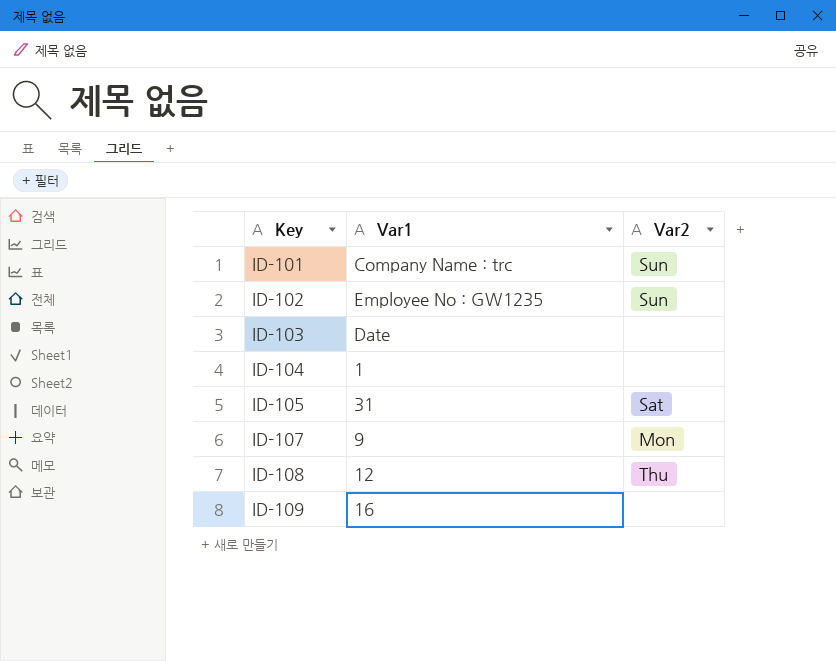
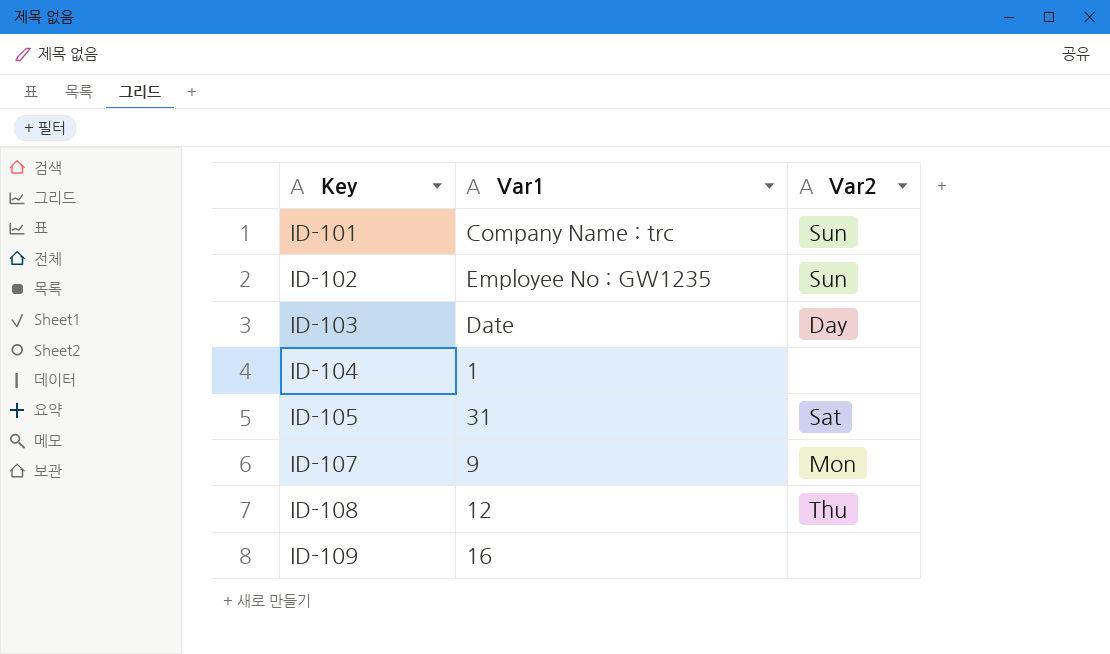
ID-103 | Var2: none -> Day

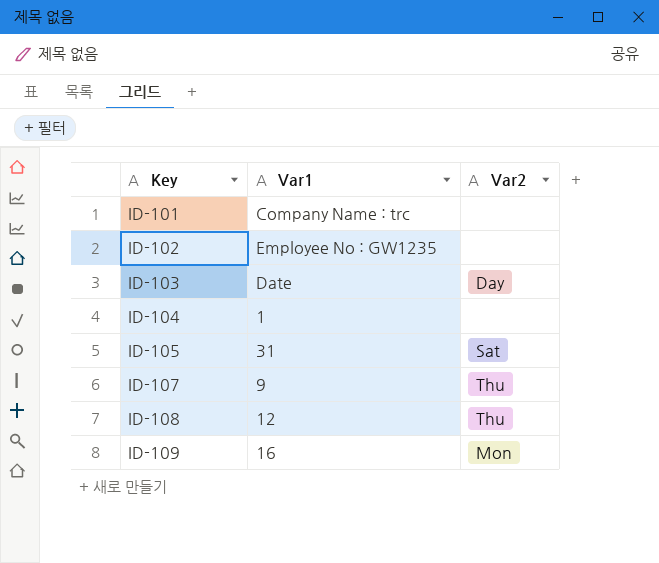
ID-101 | Var2: Sun -> none
ID-102 | Var2: Sun -> none
ID-107 | Var2: Mon -> Thu
ID-109 | Var2: none -> Mon

